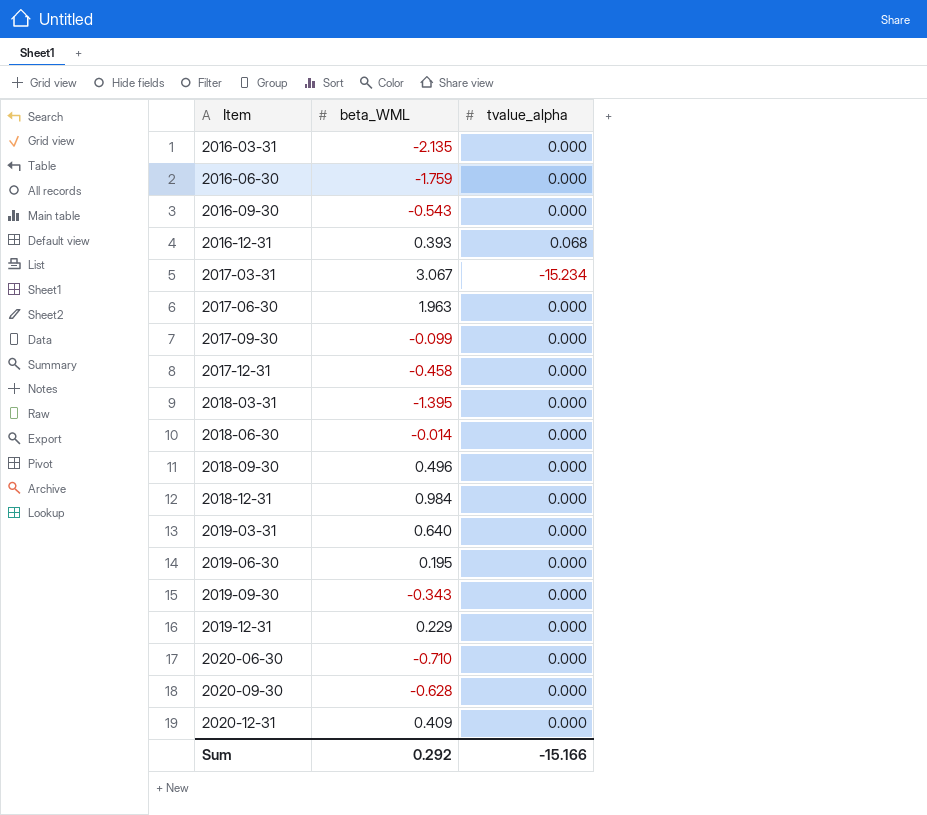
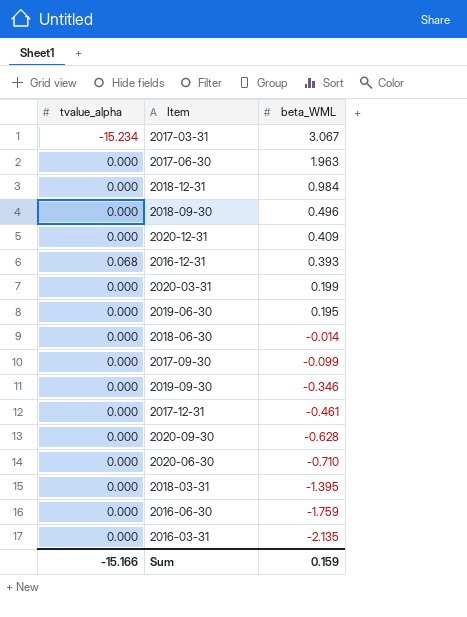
row order: Item ascending -> beta_WML descending
column tvalue_alpha | position: 3 -> 1
row 2016-09-30: -0.543 | 0.000 -> none
row 2019-03-31: 0.640 | 0.000 -> none
row 2019-12-31: 0.229 | 0.000 -> none
row 2020-03-31: none -> 0.000 | 0.199
2019-09-30 | beta_WML: -0.343 -> -0.346
2017-12-31 | beta_WML: -0.458 -> -0.461
Sum | beta_WML: 0.292 -> 0.159

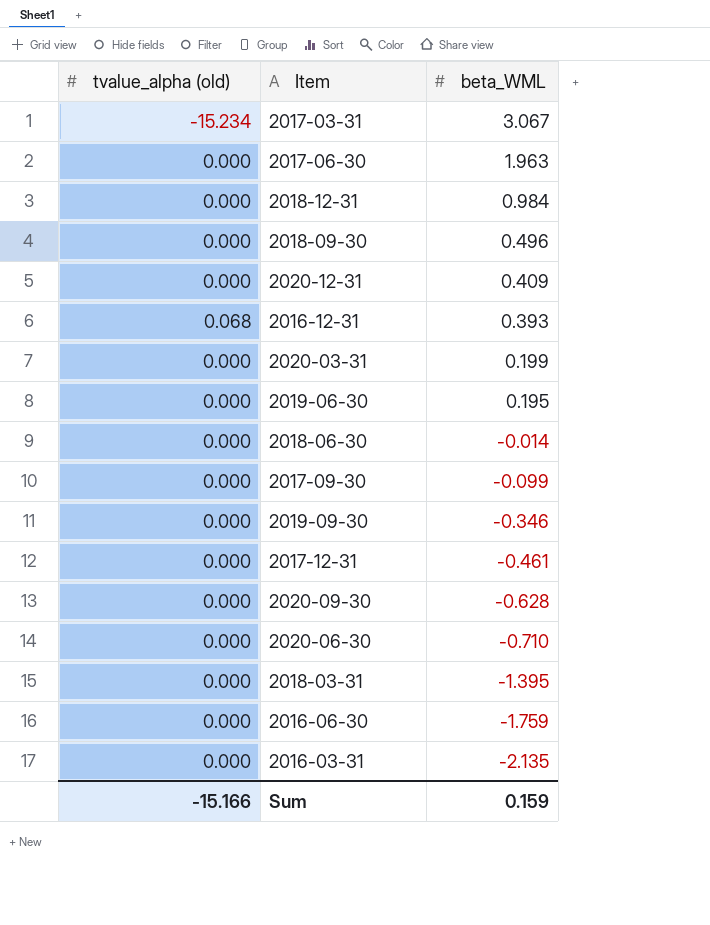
column name: tvalue_alpha -> tvalue_alpha (old)

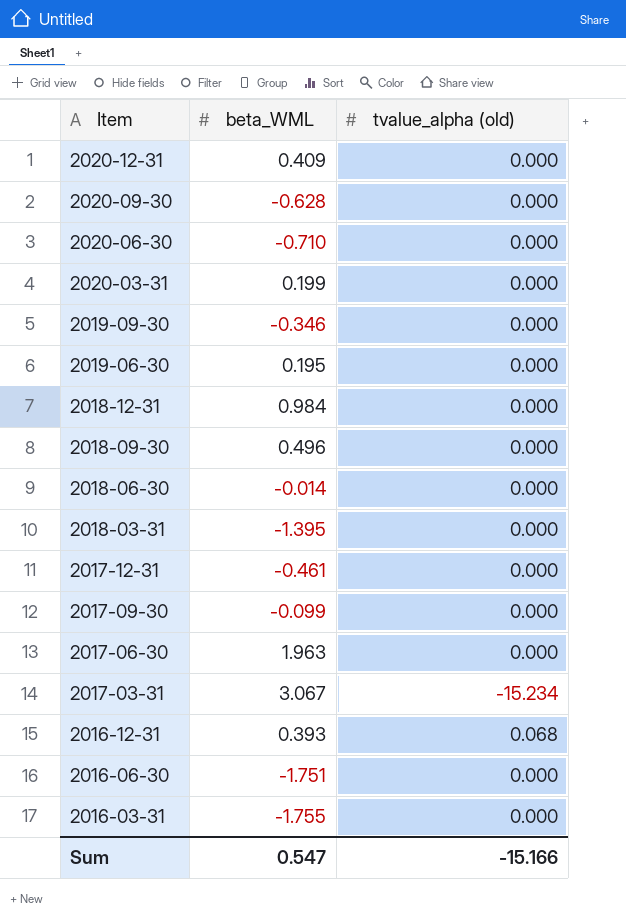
row order: beta_WML descending -> Item descending
column tvalue_alpha (old) | position: 1 -> 3
2016-06-30 | beta_WML: -1.759 -> -1.751
2016-03-31 | beta_WML: -2.135 -> -1.755
Sum | beta_WML: 0.159 -> 0.547

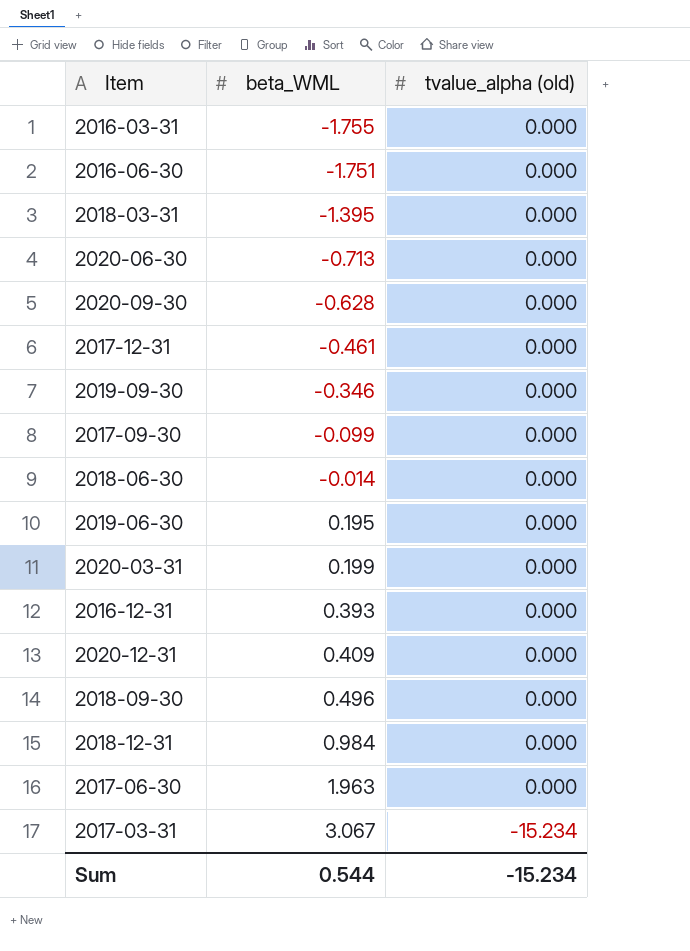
row order: Item descending -> beta_WML ascending
2020-06-30 | beta_WML: -0.710 -> -0.713
2016-12-31 | tvalue_alpha (old): 0.068 -> 0.000
Sum | beta_WML: 0.547 -> 0.544
Sum | tvalue_alpha (old): -15.166 -> -15.234

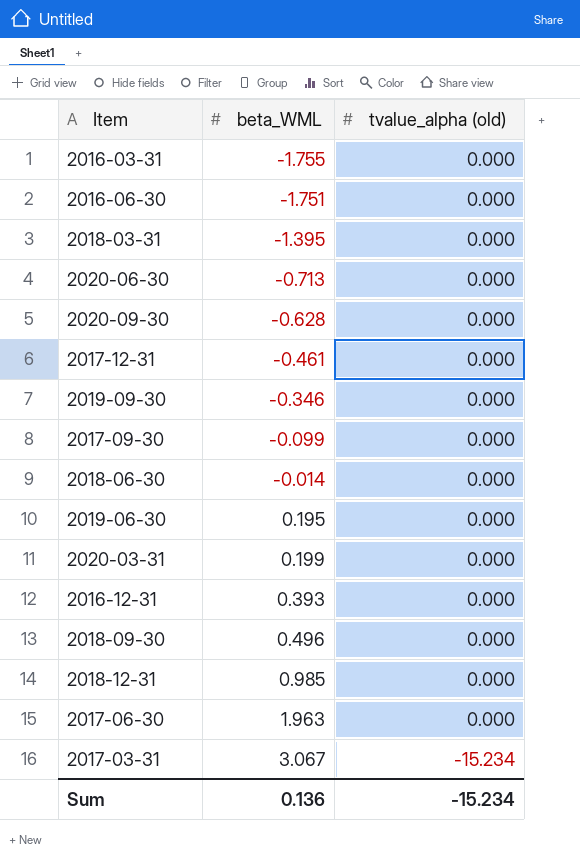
row 2020-12-31: 0.409 | 0.000 -> none
2018-12-31 | beta_WML: 0.984 -> 0.985
Sum | beta_WML: 0.544 -> 0.136

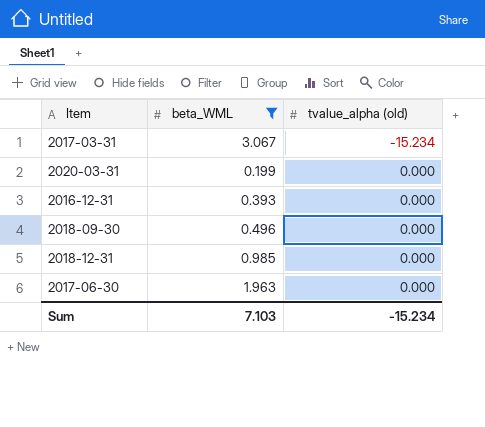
filter: none -> beta_WML >= 0.199
row order: beta_WML ascending -> tvalue_alpha (old) ascending
Sum | beta_WML: 0.136 -> 7.103

